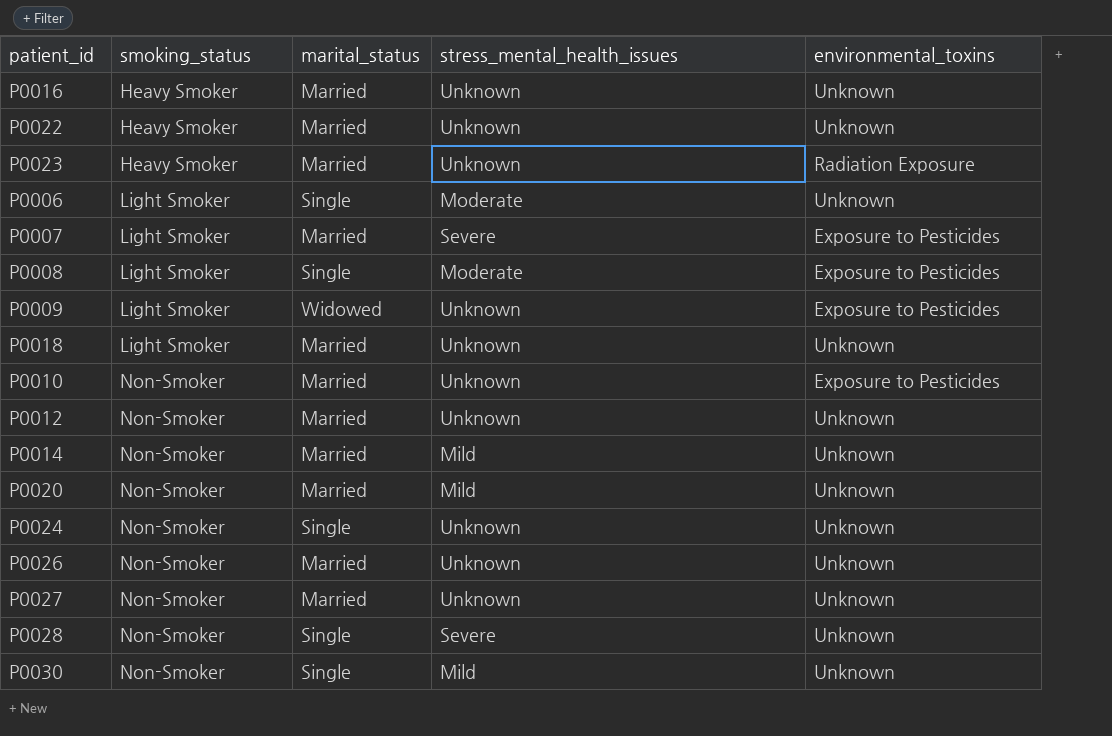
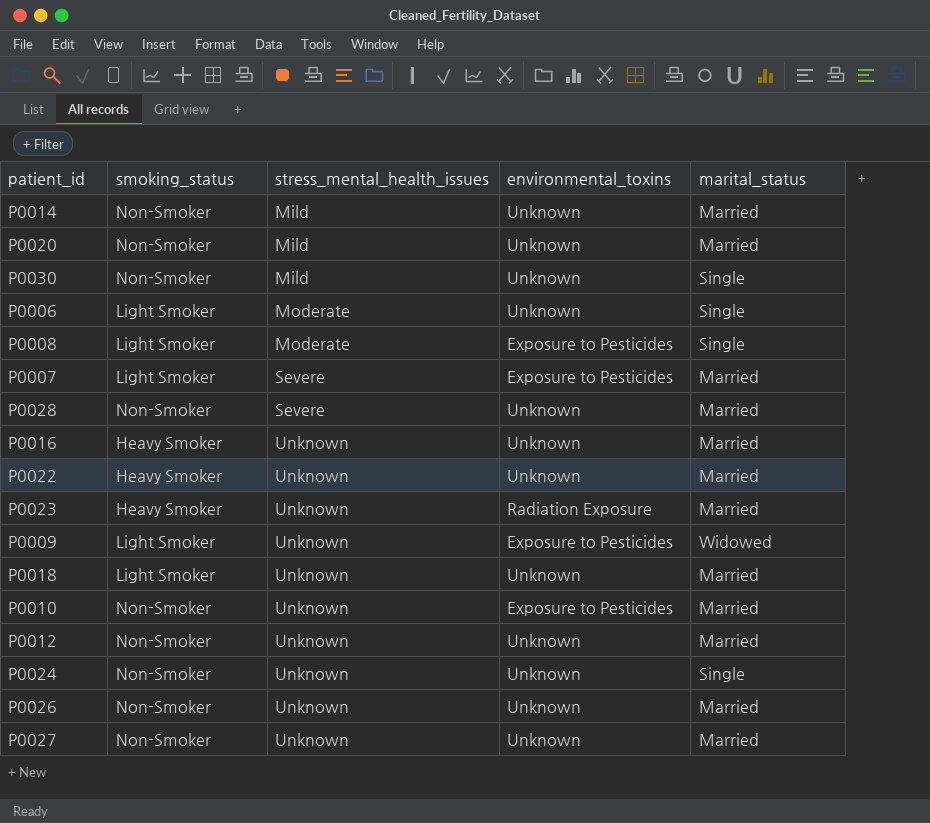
row order: smoking_status ascending -> stress_mental_health_issues ascending
column marital_status | position: 3 -> 5
P0028 | marital_status: Single -> Married

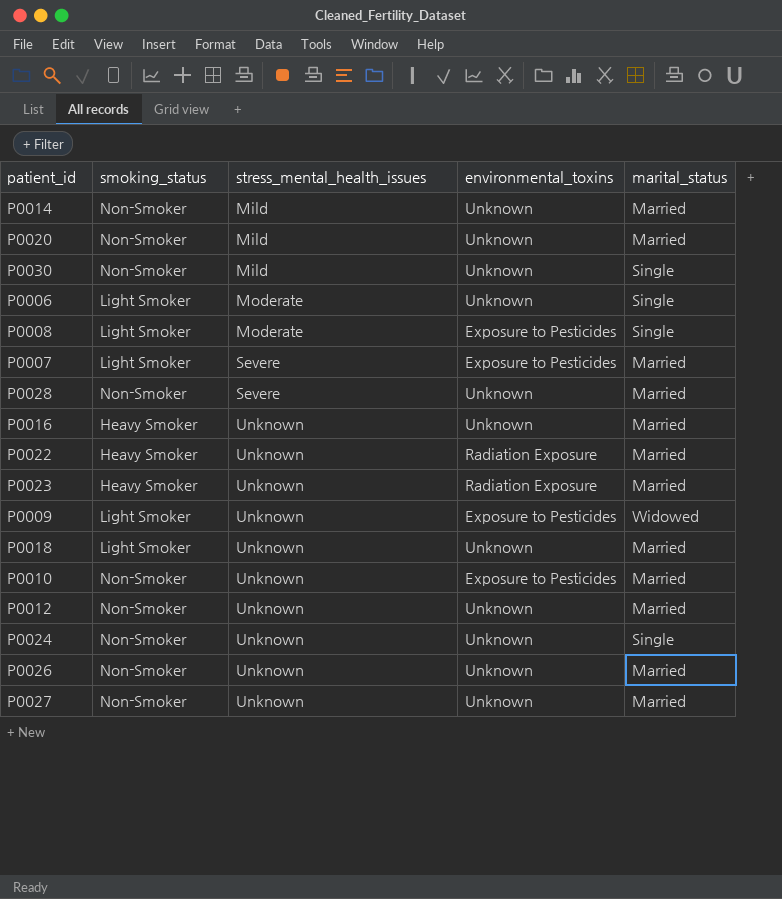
P0022 | environmental_toxins: Unknown -> Radiation Exposure

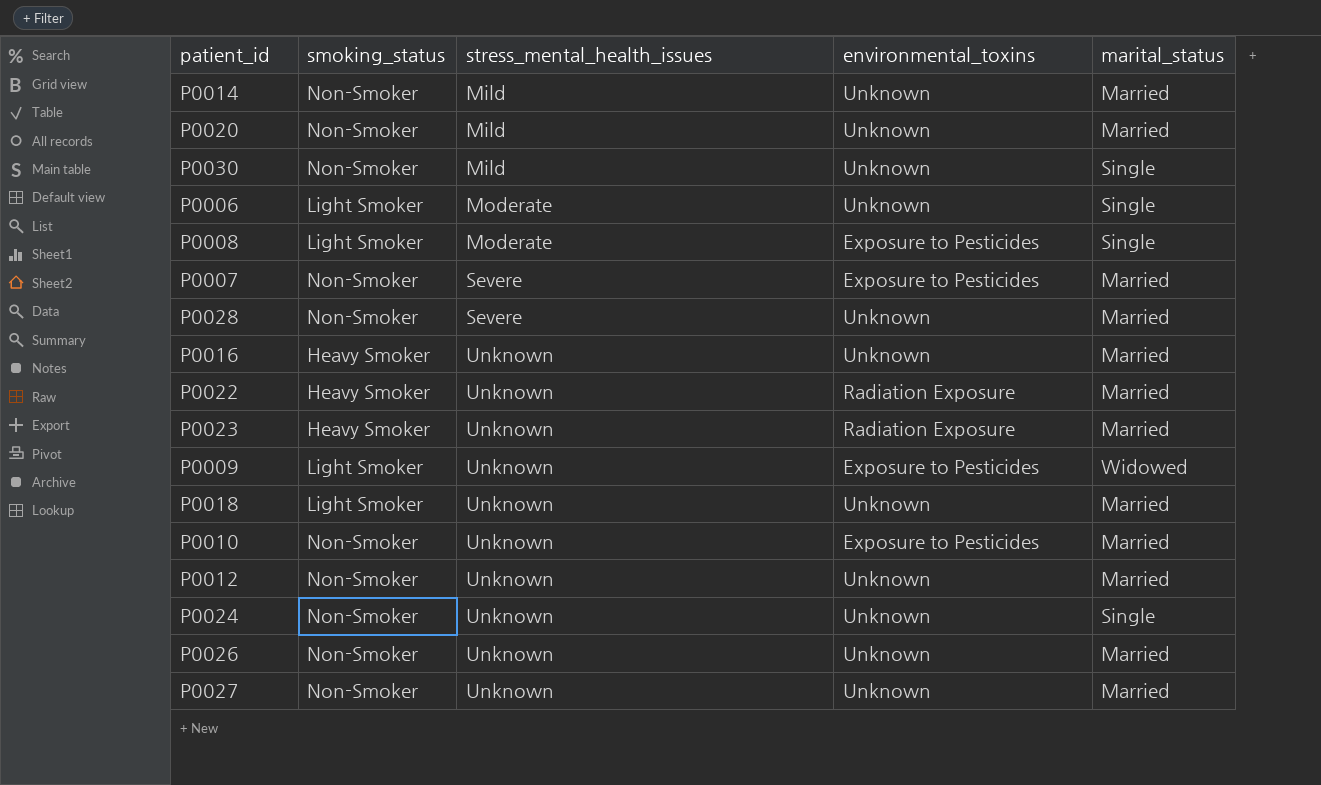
P0007 | smoking_status: Light Smoker -> Non-Smoker

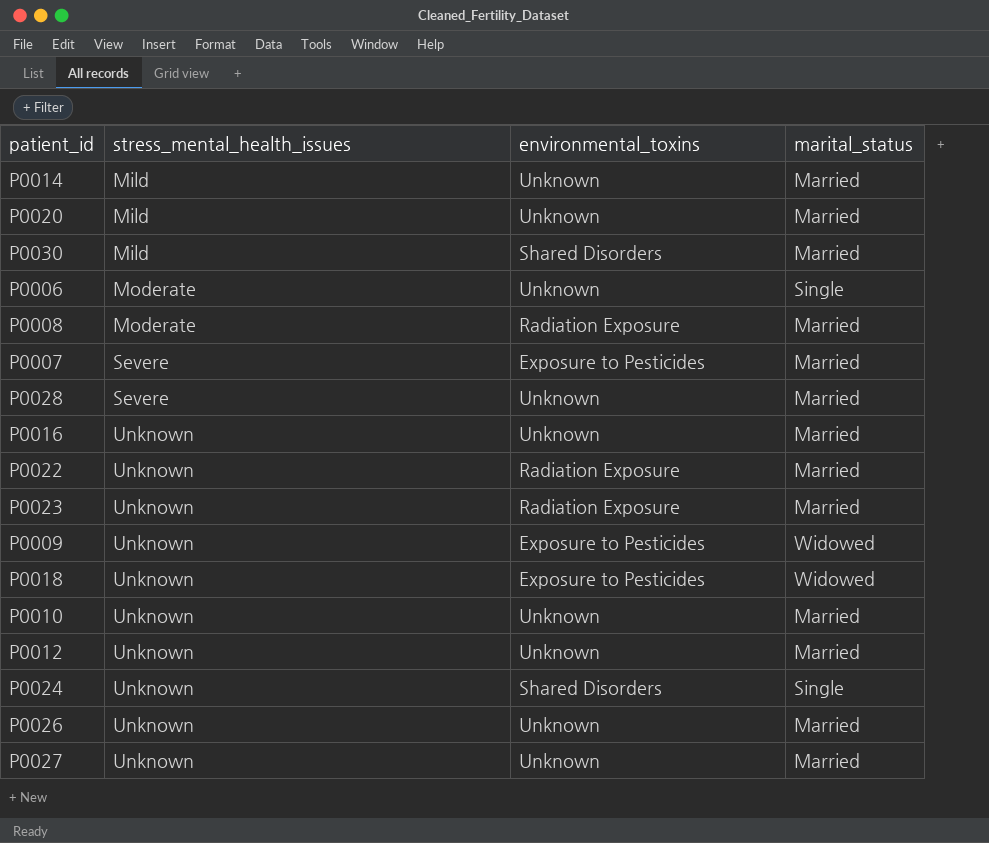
column smoking_status | position: 2 -> none
P0030 | environmental_toxins: Unknown -> Shared Disorders
P0030 | marital_status: Single -> Married
P0008 | environmental_toxins: Exposure to Pesticides -> Radiation Exposure
P0008 | marital_status: Single -> Married
P0018 | environmental_toxins: Unknown -> Exposure to Pesticides
P0018 | marital_status: Married -> Widowed
P0010 | environmental_toxins: Exposure to Pesticides -> Unknown
P0024 | environmental_toxins: Unknown -> Shared Disorders

